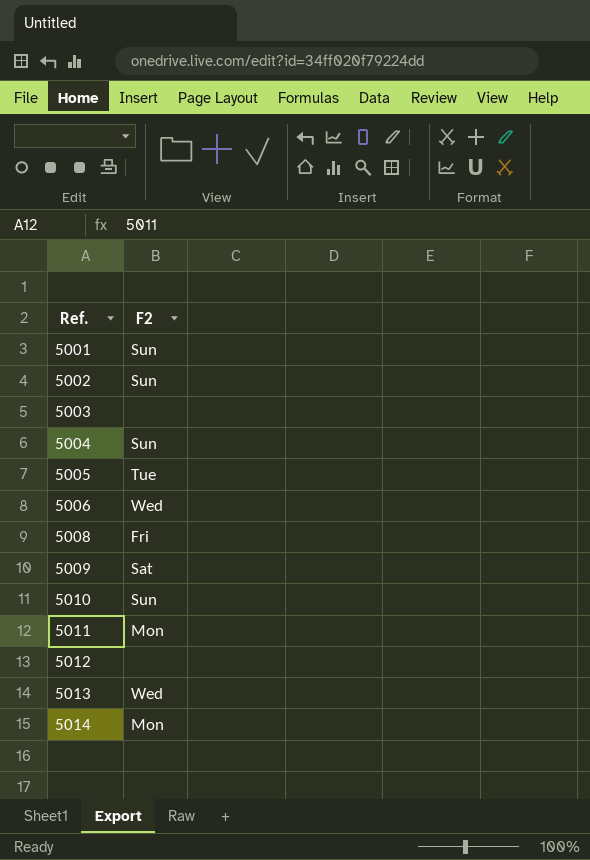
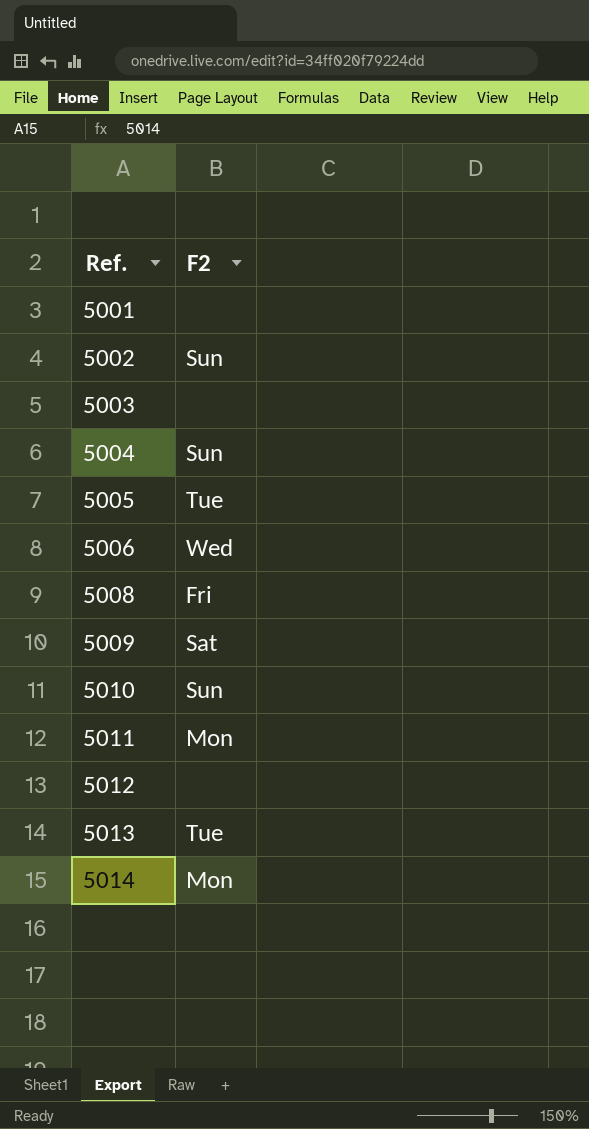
5001 | F2: Sun -> none
5013 | F2: Wed -> Tue

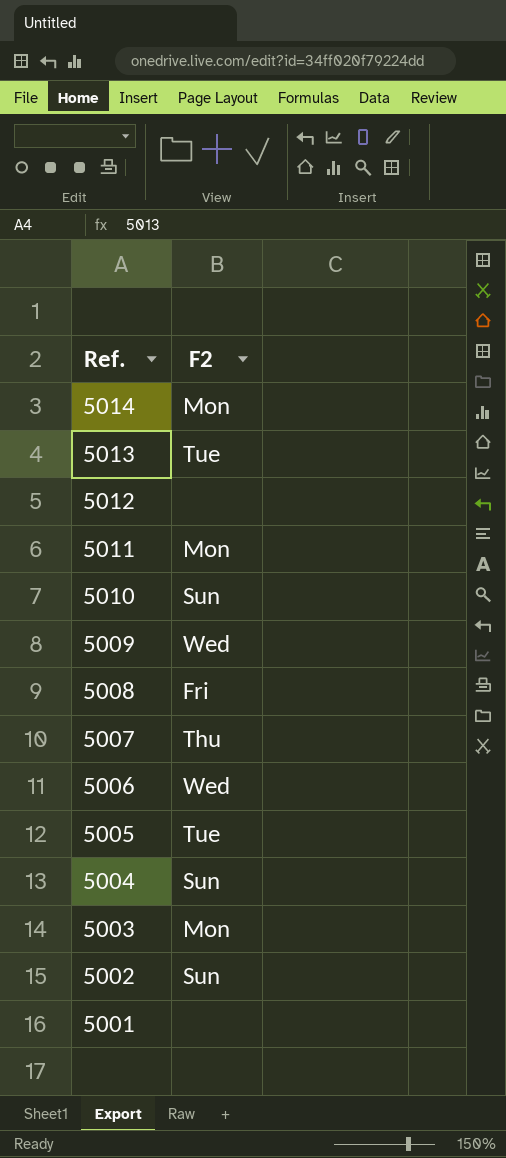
row order: Ref. ascending -> Ref. descending
5009 | F2: Sat -> Wed
row 5007: none -> Thu
5003 | F2: none -> Mon

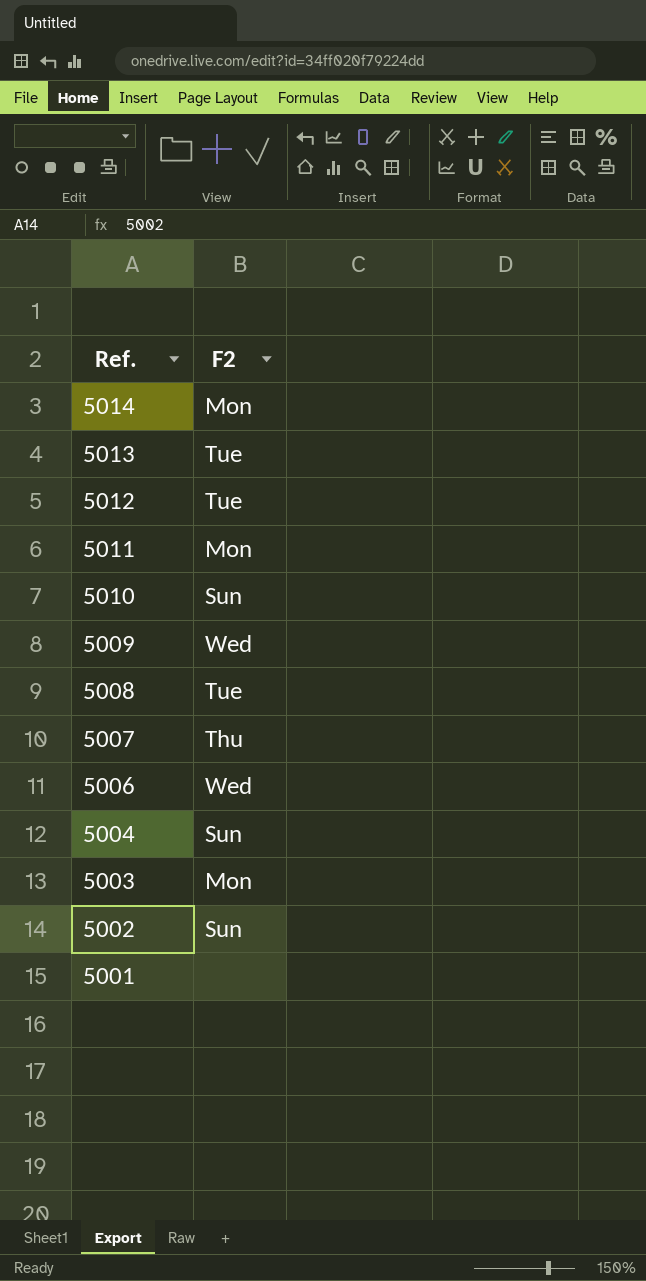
row 5005: Tue -> none
5012 | F2: none -> Tue
5008 | F2: Fri -> Tue

